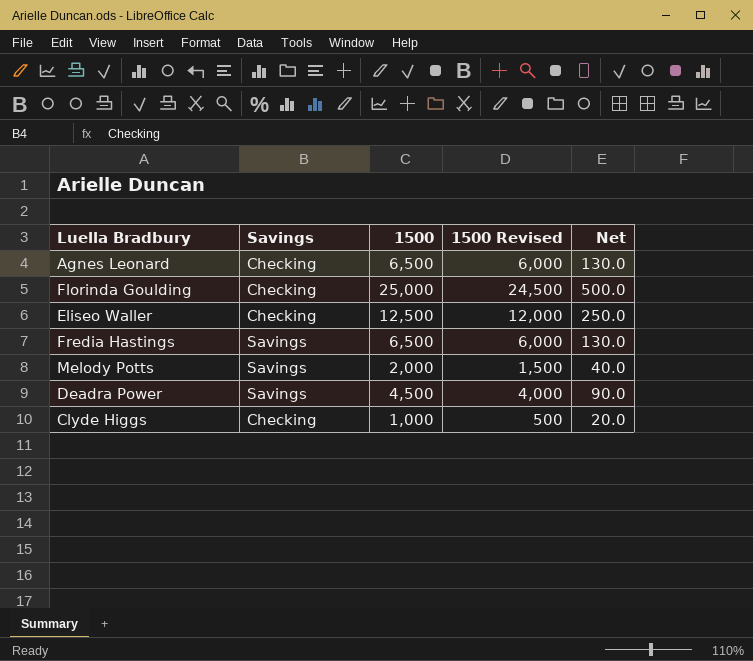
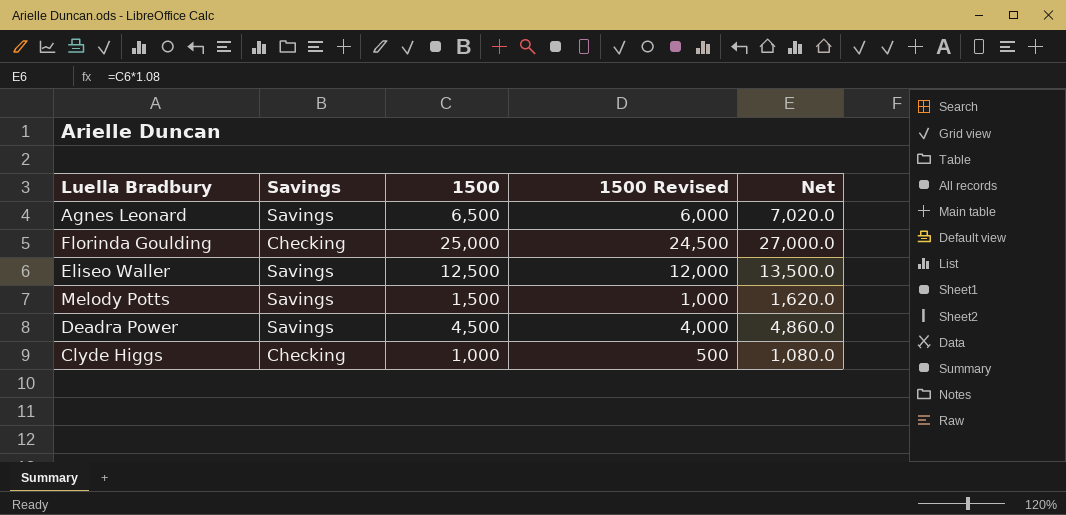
column Net | formula: [1500] * 0.02 -> [1500] * 1.08
row Fredia Hastings: Savings | 6,500 | 6,000 | 130.0 -> none
Agnes Leonard | Savings: Checking -> Savings
Eliseo Waller | Savings: Checking -> Savings
Melody Potts | 1500: 2,000 -> 1,500
Melody Potts | 1500 Revised: 1,500 -> 1,000

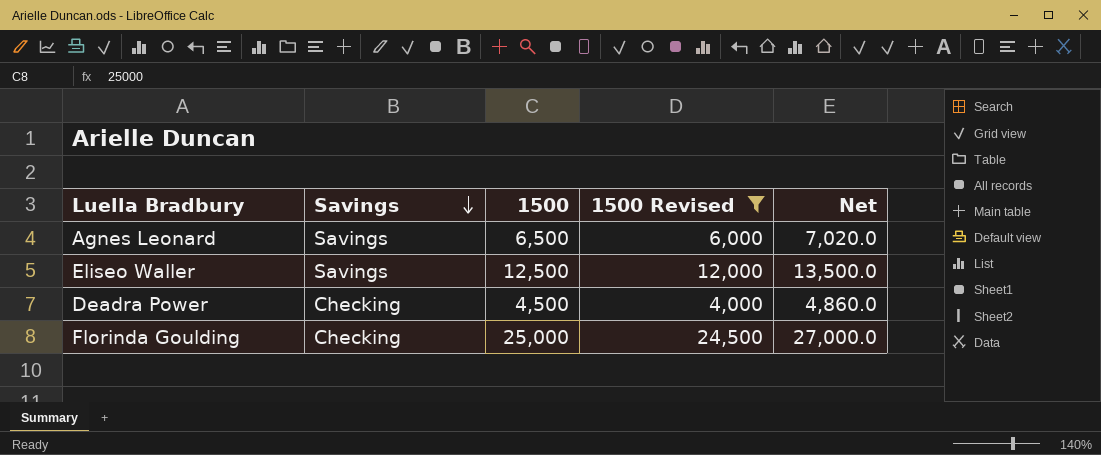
filter: none -> 1500 Revised >= 4,000
row order: none -> Savings descending
Deadra Power | Savings: Savings -> Checking

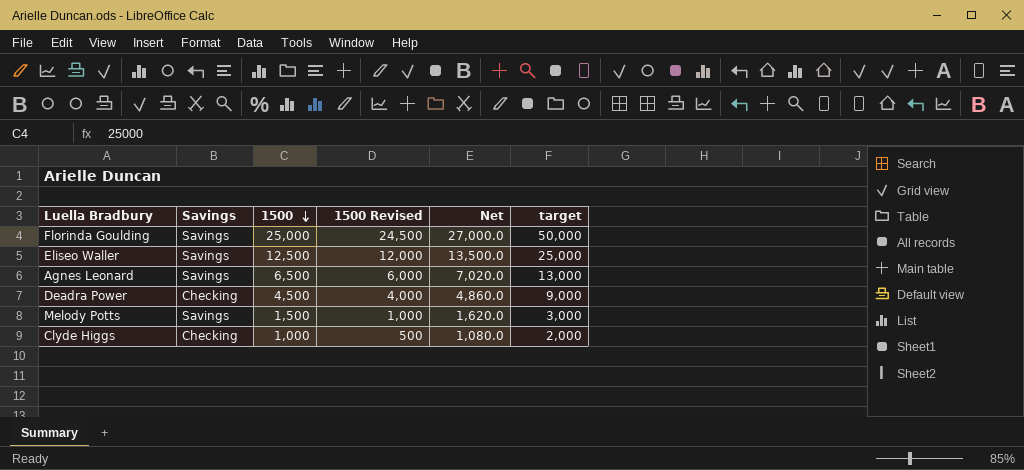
filter: 1500 Revised >= 4,000 -> none
row order: Savings descending -> 1500 descending
column target | formula: none -> [1500] * 2
Florinda Goulding | Savings: Checking -> Savings

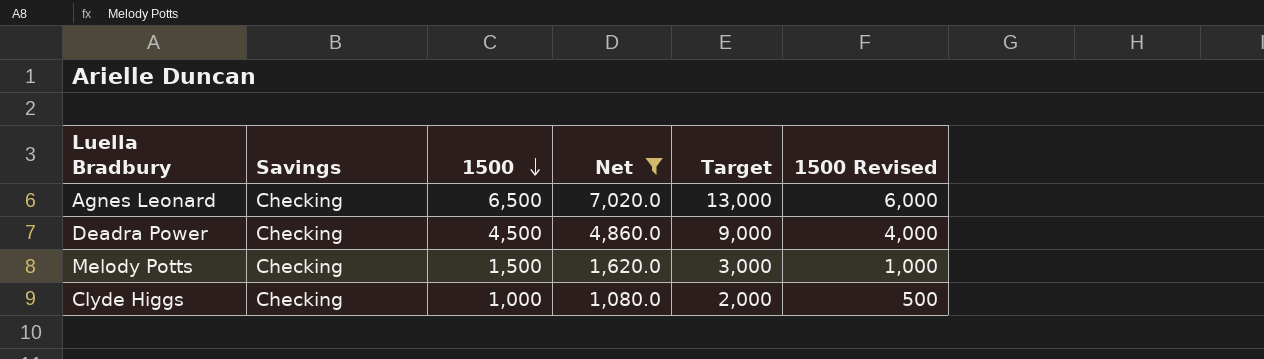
filter: none -> Net <= 7,020.0
column name: target -> Target
column 1500 Revised | position: 4 -> 6
Agnes Leonard | Savings: Savings -> Checking
Melody Potts | Savings: Savings -> Checking

